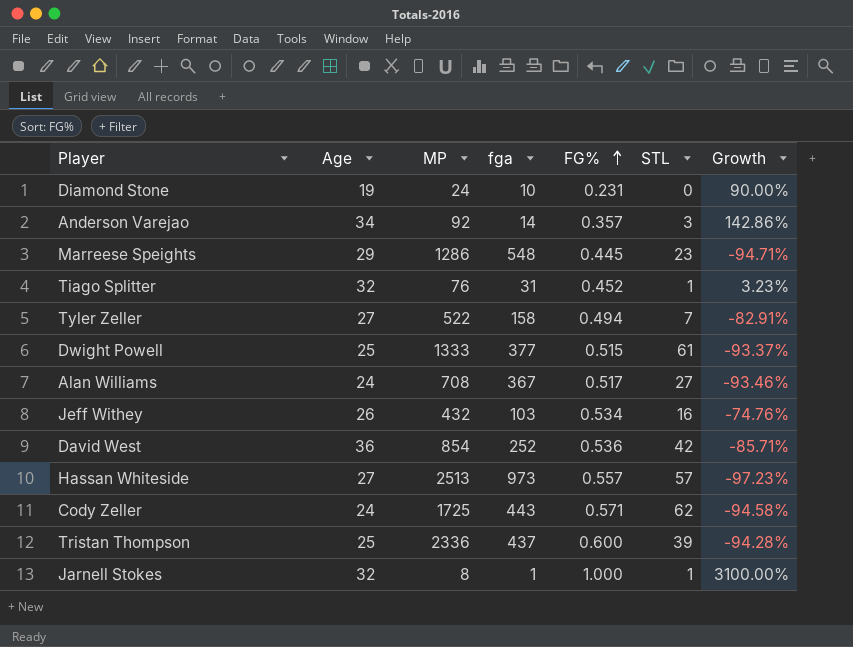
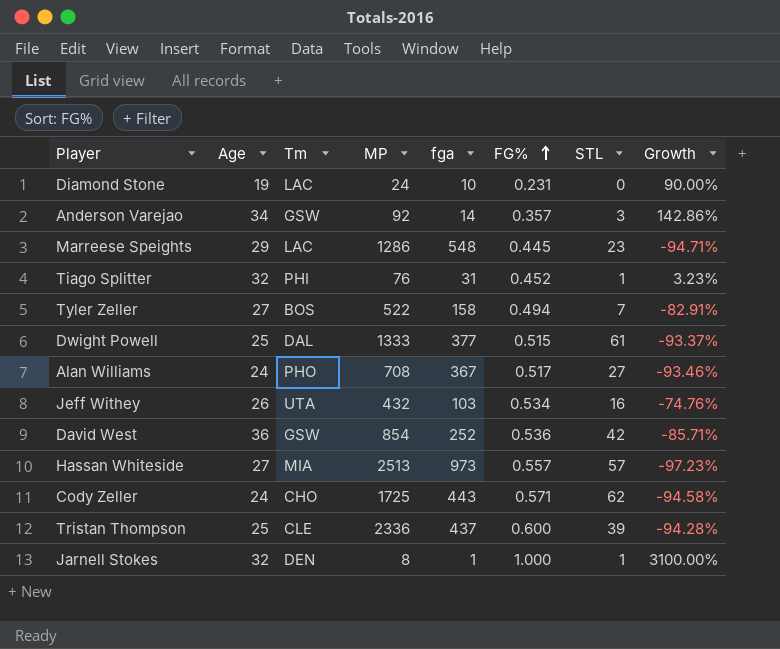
column Tm | position: none -> 3

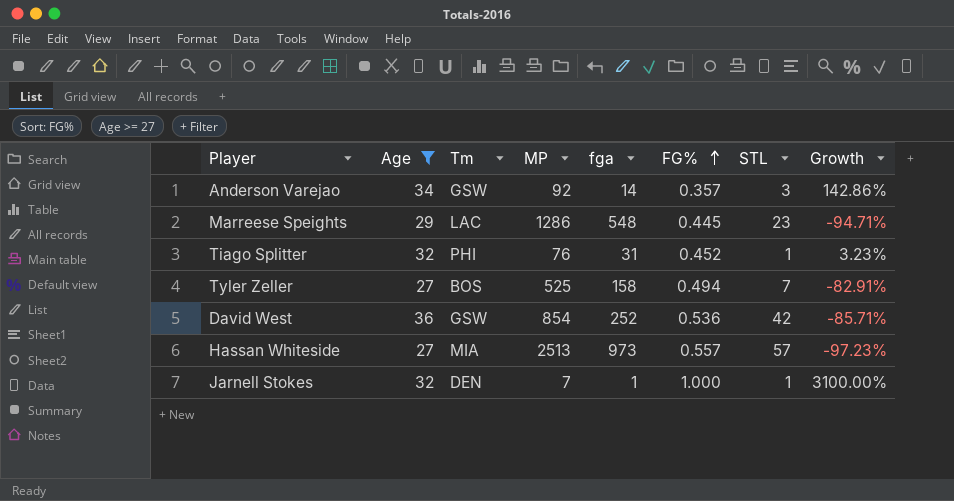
filter: none -> Age >= 27
Tyler Zeller | MP: 522 -> 525
Jarnell Stokes | MP: 8 -> 7

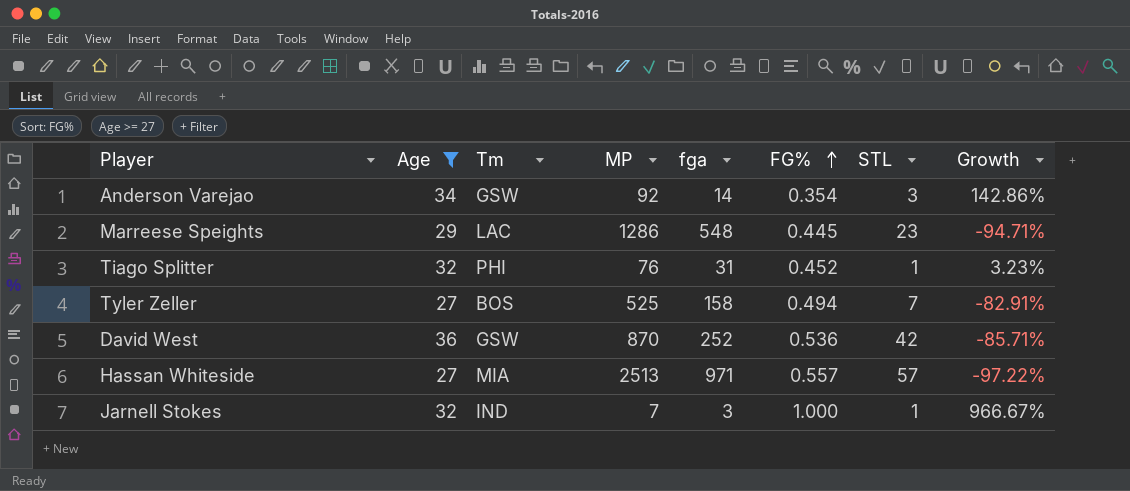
Anderson Varejao | FG%: 0.357 -> 0.354
David West | MP: 854 -> 870
Hassan Whiteside | fga: 973 -> 971
Hassan Whiteside | Growth: -97.23% -> -97.22%
Jarnell Stokes | Tm: DEN -> IND
Jarnell Stokes | fga: 1 -> 3
Jarnell Stokes | Growth: 3100.00% -> 966.67%

